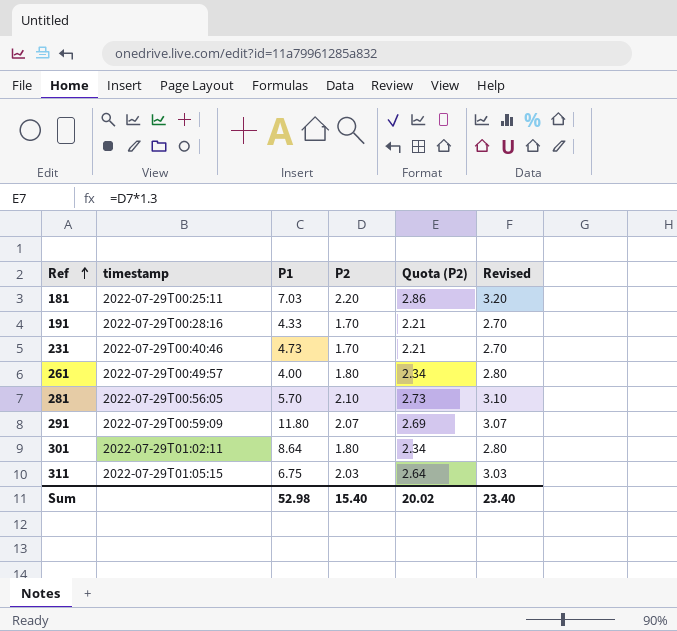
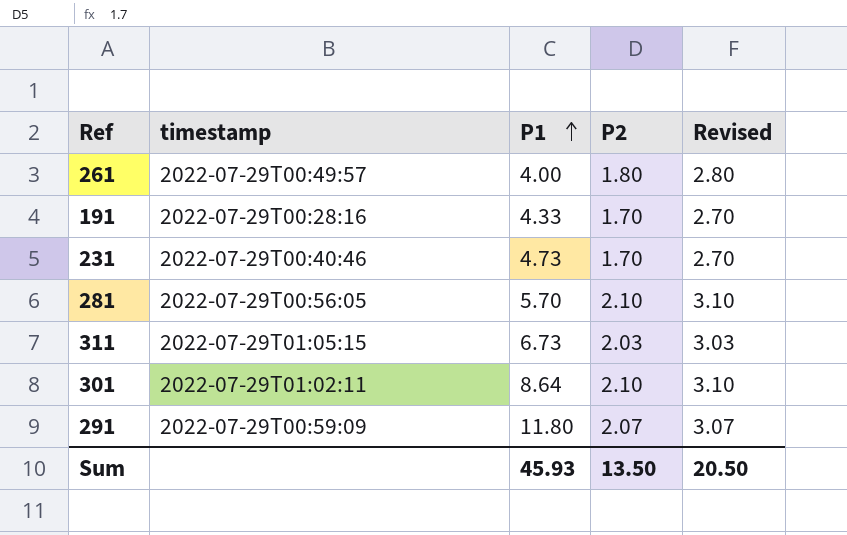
row order: Ref ascending -> P1 ascending
column Quota (P2) | formula: [P2] * 1.3 -> none
row 181: 2022-07-29T00:25:11 | 7.03 | 2.20 | 2.86 | 3.20 -> none
311 | P1: 6.75 -> 6.73
301 | P2: 1.80 -> 2.10
301 | Revised: 2.80 -> 3.10
Sum | P1: 52.98 -> 45.93
Sum | P2: 15.40 -> 13.50
Sum | Revised: 23.40 -> 20.50

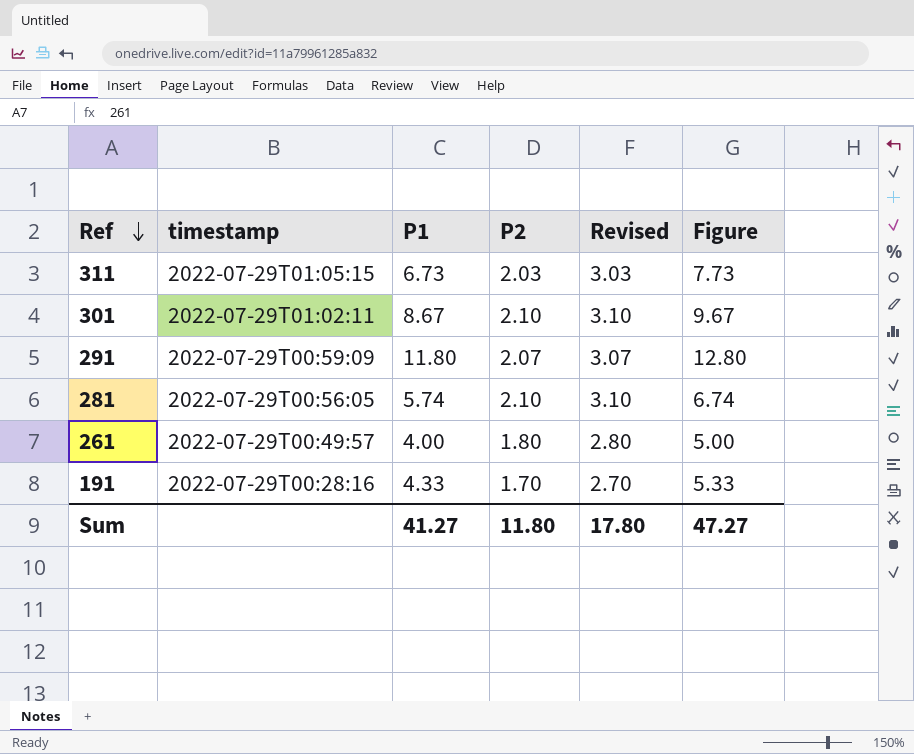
row order: P1 ascending -> Ref descending
column Figure | formula: none -> [P1] + 1
row 231: 2022-07-29T00:40:46 | 4.73 | 1.70 | 2.70 -> none
301 | P1: 8.64 -> 8.67
281 | P1: 5.70 -> 5.74
Sum | P1: 45.93 -> 41.27
Sum | P2: 13.50 -> 11.80
Sum | Revised: 20.50 -> 17.80

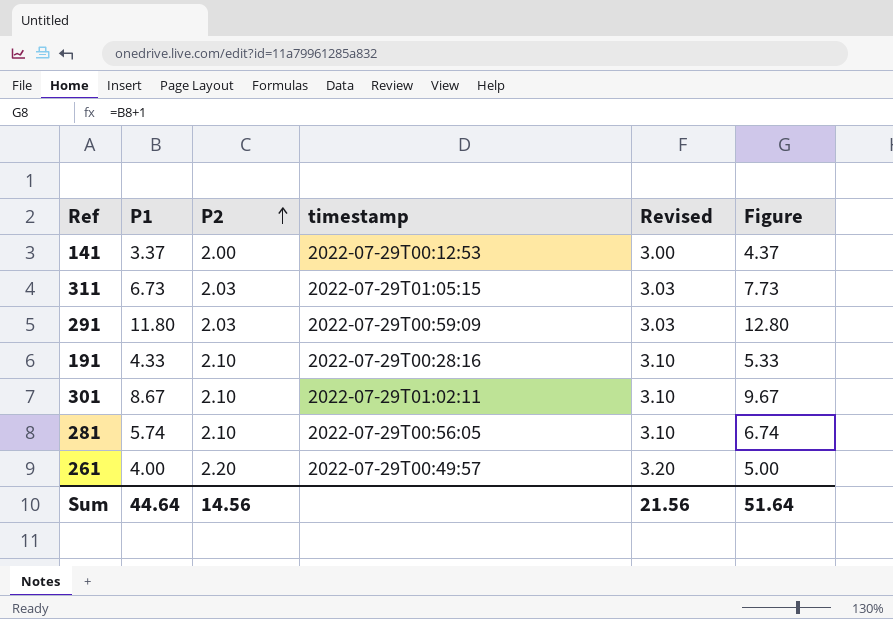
row order: Ref descending -> P2 ascending
column timestamp | position: 2 -> 4
row 141: none -> 3.37 | 2.00 | 2022-07-29T00:12:53 | 3.00 | 4.37
291 | P2: 2.07 -> 2.03
291 | Revised: 3.07 -> 3.03
191 | P2: 1.70 -> 2.10
191 | Revised: 2.70 -> 3.10
261 | P2: 1.80 -> 2.20
261 | Revised: 2.80 -> 3.20
Sum | P1: 41.27 -> 44.64
Sum | P2: 11.80 -> 14.56
Sum | Revised: 17.80 -> 21.56
Sum | Figure: 47.27 -> 51.64

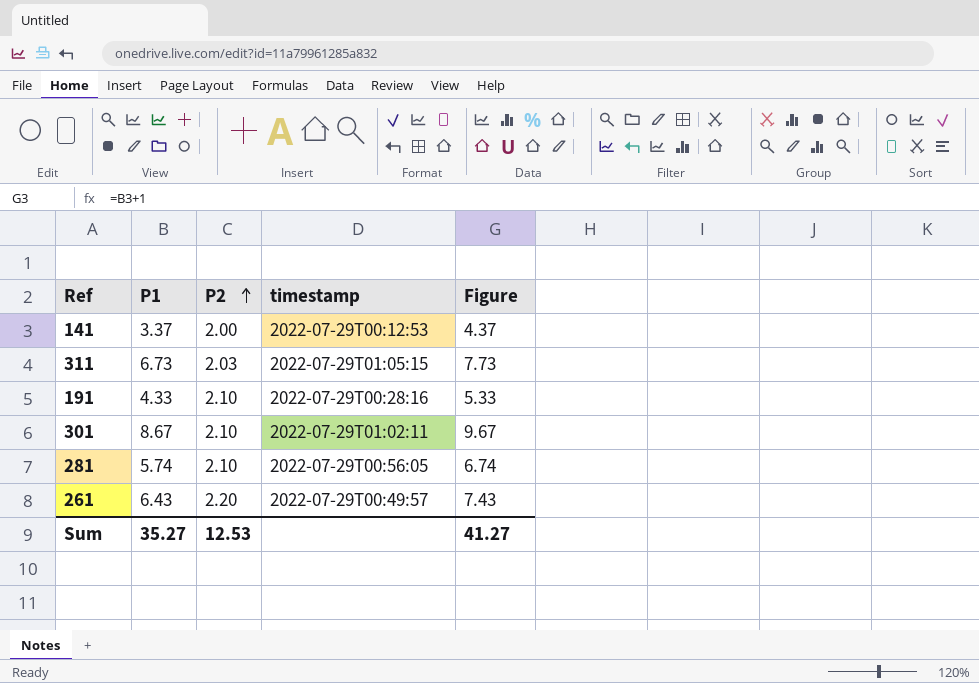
column Revised | formula: [P2] + 1 -> none
row 291: 11.80 | 2.03 | 2022-07-29T00:59:09 | 3.03 | 12.80 -> none
261 | P1: 4.00 -> 6.43
261 | Figure: 5.00 -> 7.43
Sum | P1: 44.64 -> 35.27
Sum | P2: 14.56 -> 12.53
Sum | Figure: 51.64 -> 41.27

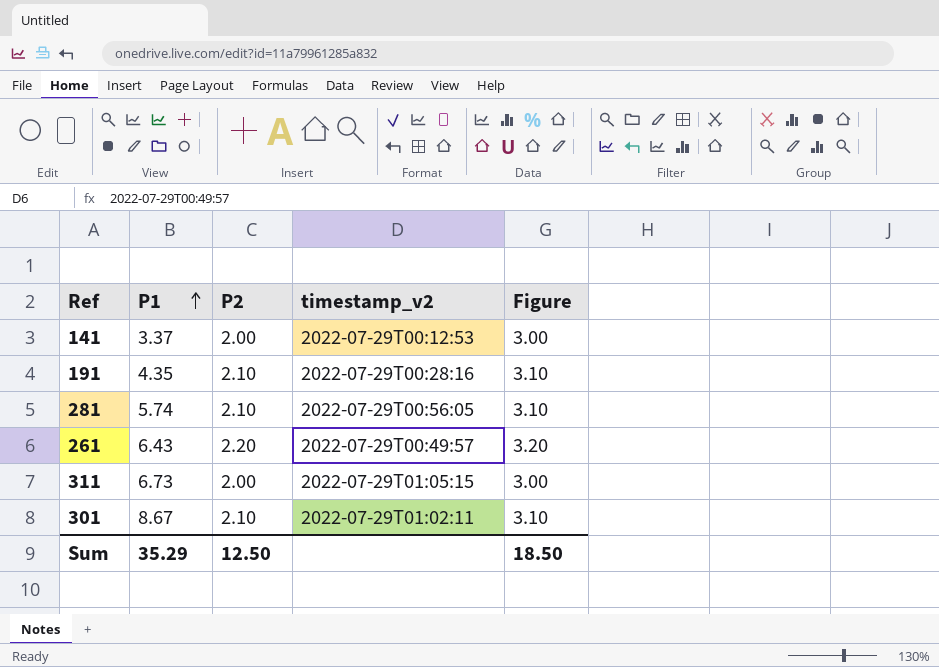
row order: P2 ascending -> P1 ascending
column name: timestamp -> timestamp_v2
column Figure | formula: [P1] + 1 -> [P2] + 1
191 | P1: 4.33 -> 4.35
311 | P2: 2.03 -> 2.00
Sum | P1: 35.27 -> 35.29
Sum | P2: 12.53 -> 12.50
Sum | Figure: 41.27 -> 18.50

